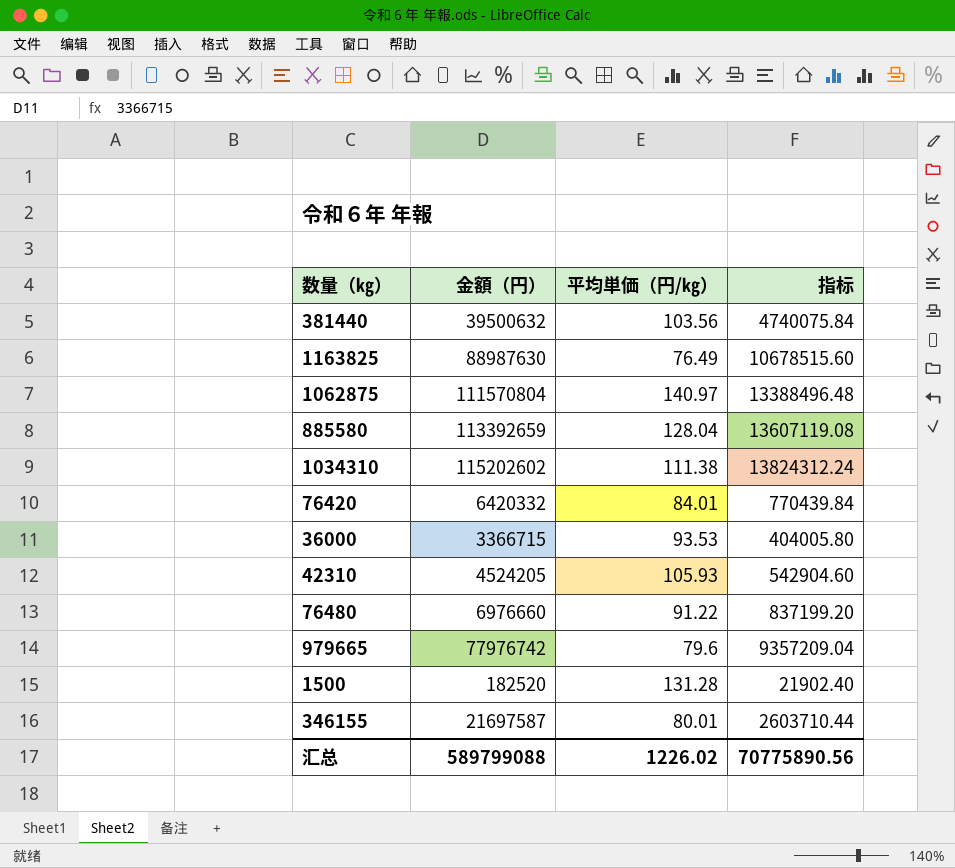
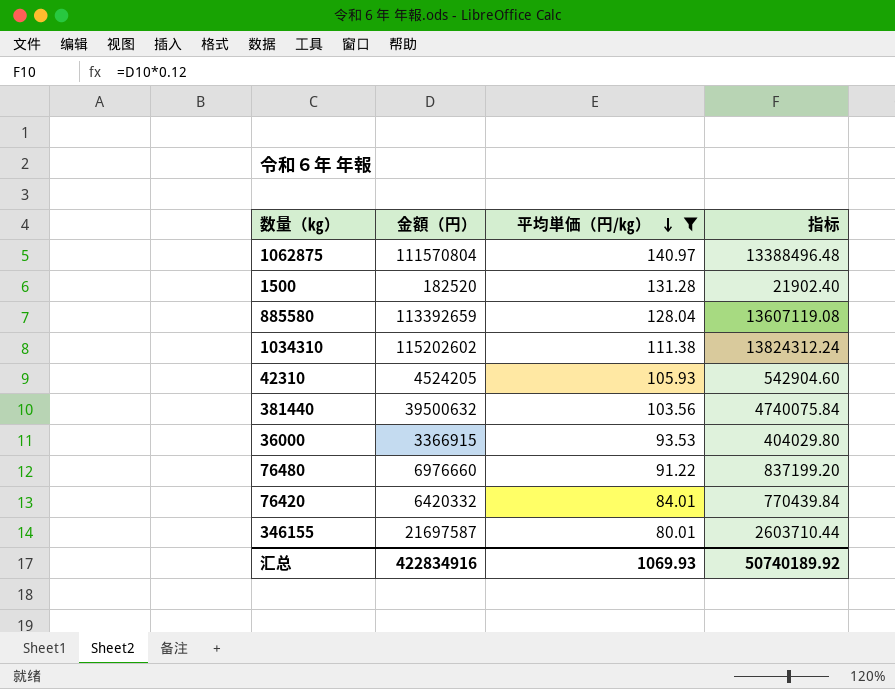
filter: none -> 平均単価（円/㎏） >= 80.01
row order: none -> 平均単価（円/㎏） descending
36000 | 金額（円）: 3366715 -> 3366915
36000 | 指标: 404005.80 -> 404029.80
汇总 | 金額（円）: 589799088 -> 422834916
汇总 | 平均単価（円/㎏）: 1226.02 -> 1069.93
汇总 | 指标: 70775890.56 -> 50740189.92

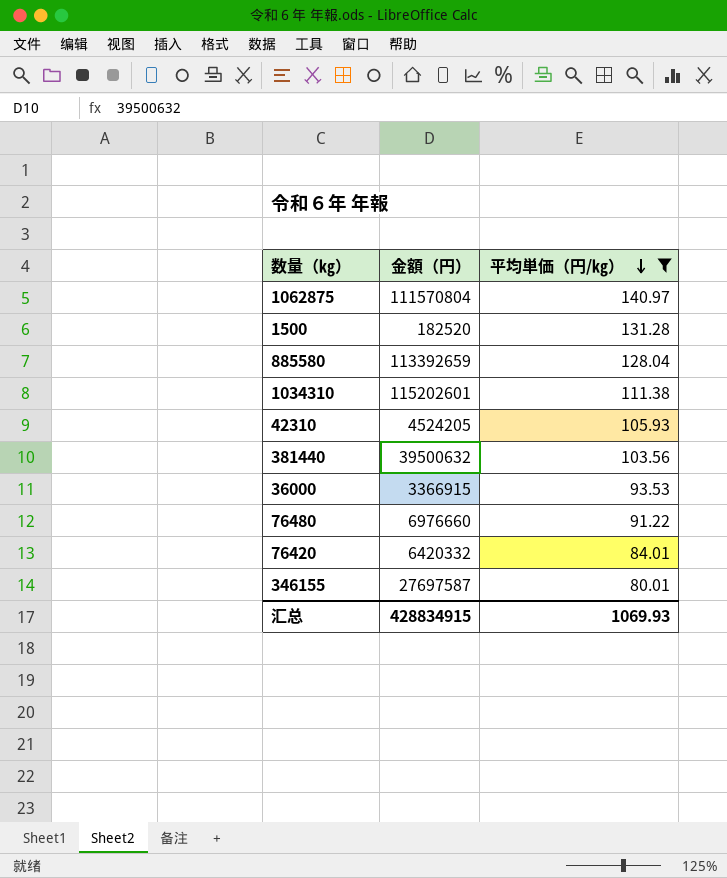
column 指标 | formula: [金額（円）] * 0.12 -> none
1034310 | 金額（円）: 115202602 -> 115202601
346155 | 金額（円）: 21697587 -> 27697587
汇总 | 金額（円）: 422834916 -> 428834915

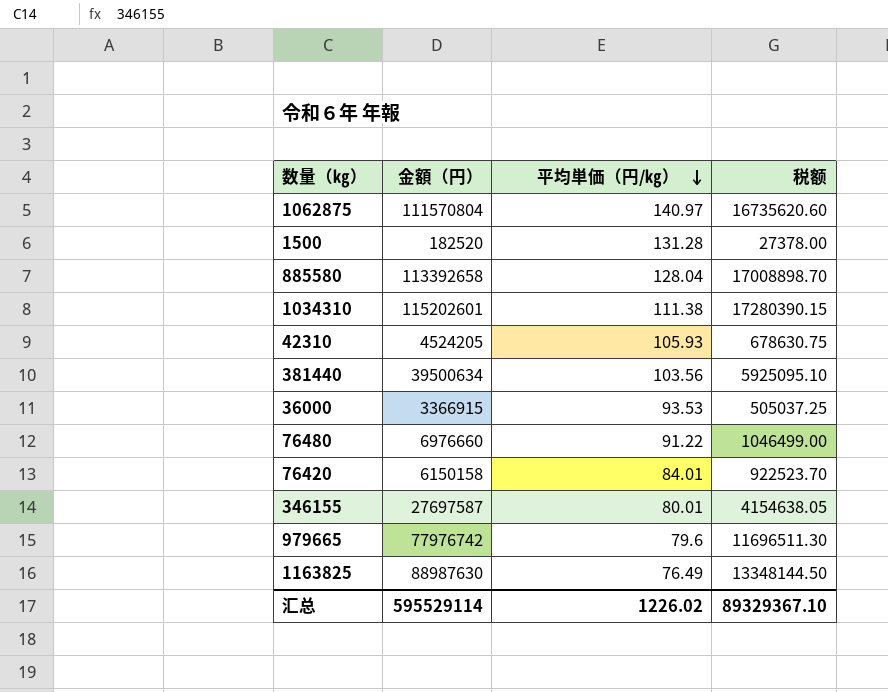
filter: 平均単価（円/㎏） >= 80.01 -> none
column 税额 | formula: none -> [金額（円）] * 0.15
885580 | 金額（円）: 113392659 -> 113392658
381440 | 金額（円）: 39500632 -> 39500634
76420 | 金額（円）: 6420332 -> 6150158
汇总 | 金額（円）: 428834915 -> 595529114
汇总 | 平均単価（円/㎏）: 1069.93 -> 1226.02

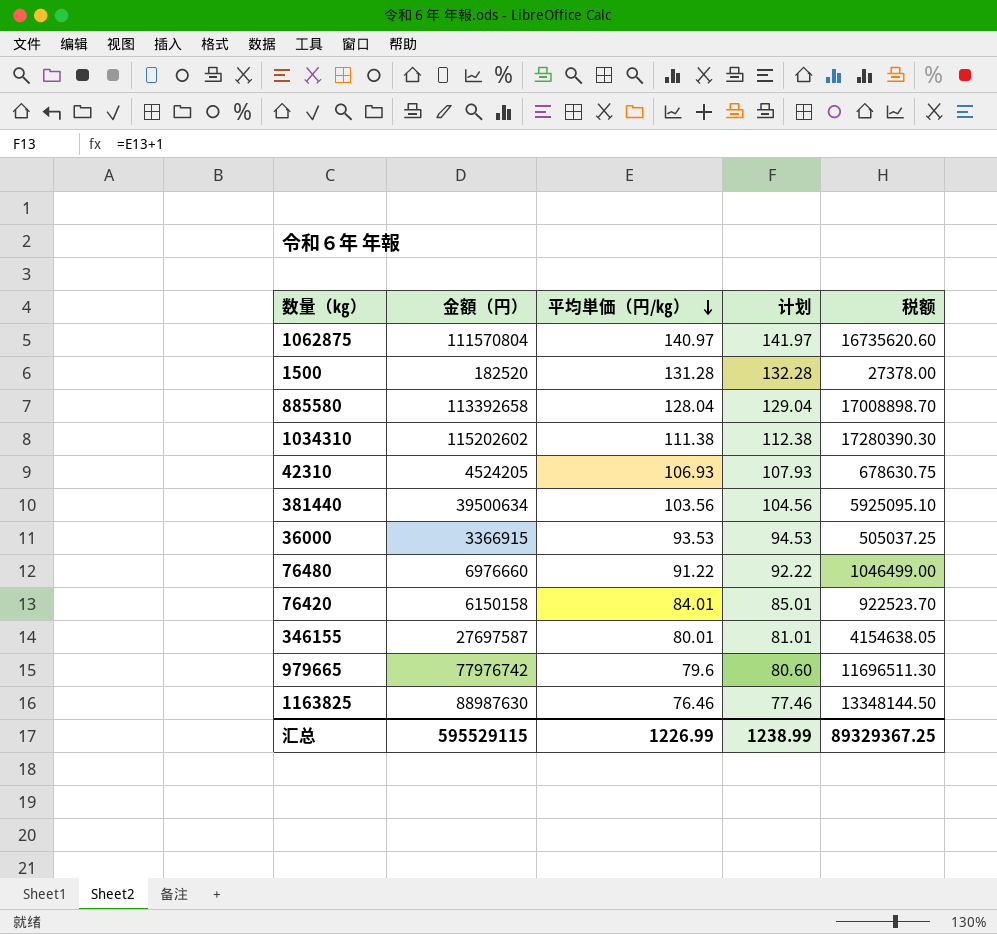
column 计划 | formula: none -> [平均単価（円/㎏）] + 1
1034310 | 金額（円）: 115202601 -> 115202602
1034310 | 税额: 17280390.15 -> 17280390.30
42310 | 平均単価（円/㎏）: 105.93 -> 106.93
1163825 | 平均単価（円/㎏）: 76.49 -> 76.46
汇总 | 金額（円）: 595529114 -> 595529115
汇总 | 平均単価（円/㎏）: 1226.02 -> 1226.99
汇总 | 税额: 89329367.10 -> 89329367.25

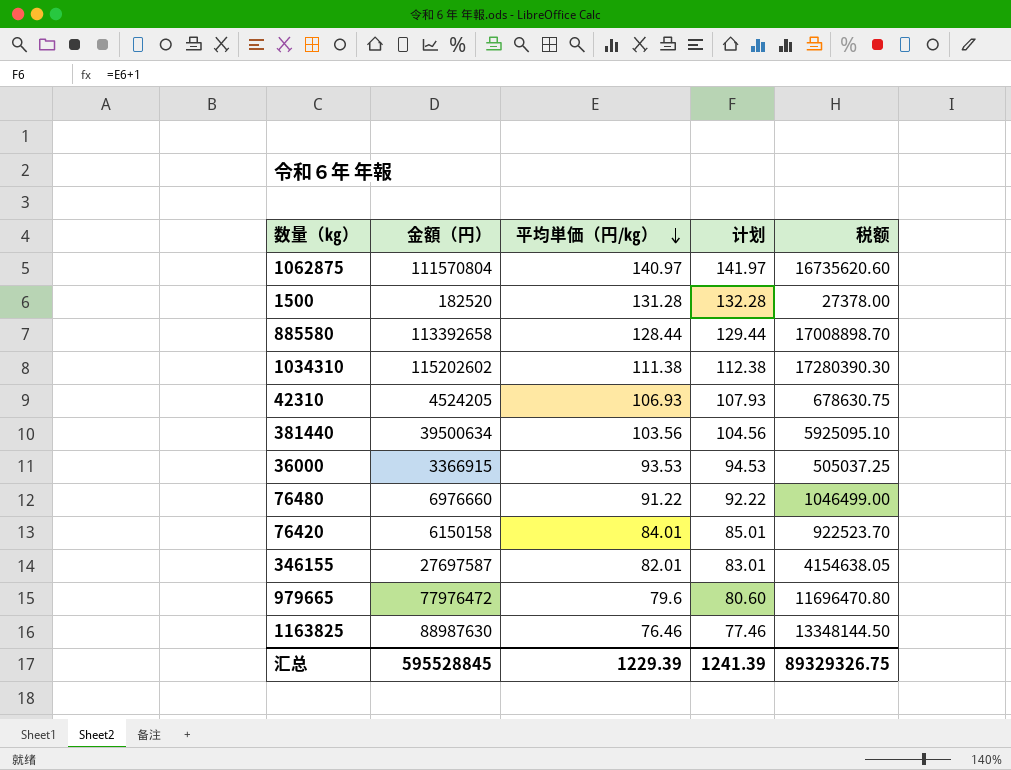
885580 | 平均単価（円/㎏）: 128.04 -> 128.44
885580 | 计划: 129.04 -> 129.44
346155 | 平均単価（円/㎏）: 80.01 -> 82.01
346155 | 计划: 81.01 -> 83.01
979665 | 金額（円）: 77976742 -> 77976472
979665 | 税额: 11696511.30 -> 11696470.80
汇总 | 金額（円）: 595529115 -> 595528845
汇总 | 平均単価（円/㎏）: 1226.99 -> 1229.39
汇总 | 计划: 1238.99 -> 1241.39
汇总 | 税额: 89329367.25 -> 89329326.75

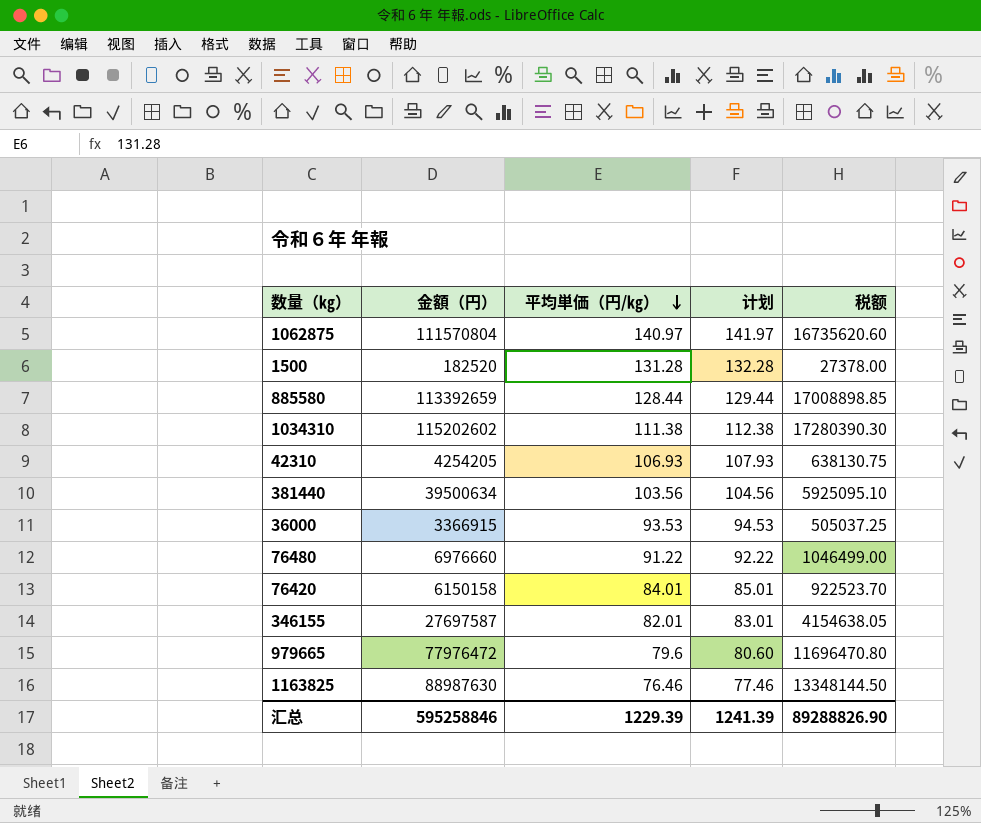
885580 | 金額（円）: 113392658 -> 113392659
885580 | 税额: 17008898.70 -> 17008898.85
42310 | 金額（円）: 4524205 -> 4254205
42310 | 税额: 678630.75 -> 638130.75
汇总 | 金額（円）: 595528845 -> 595258846
汇总 | 税额: 89329326.75 -> 89288826.90

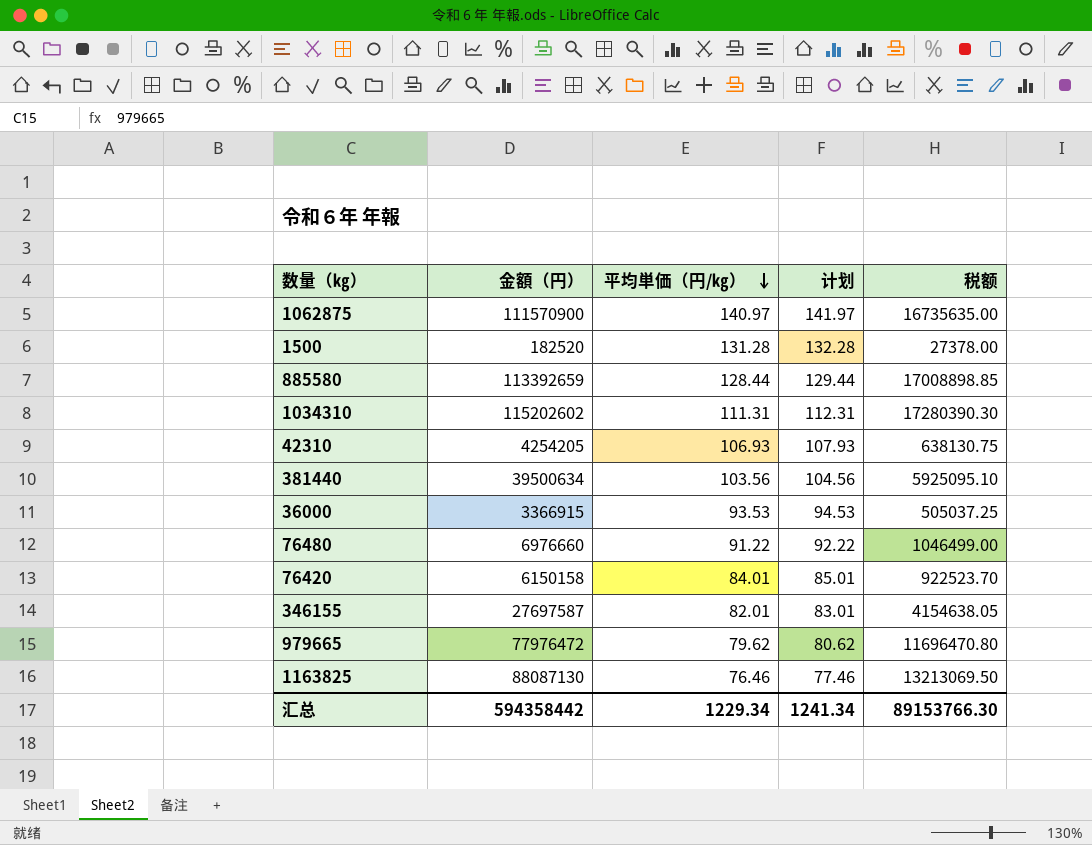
1062875 | 金額（円）: 111570804 -> 111570900
1062875 | 税额: 16735620.60 -> 16735635.00
1034310 | 平均単価（円/㎏）: 111.38 -> 111.31
1034310 | 计划: 112.38 -> 112.31
979665 | 平均単価（円/㎏）: 79.6 -> 79.62
979665 | 计划: 80.60 -> 80.62
1163825 | 金額（円）: 88987630 -> 88087130
1163825 | 税额: 13348144.50 -> 13213069.50
汇总 | 金額（円）: 595258846 -> 594358442
汇总 | 平均単価（円/㎏）: 1229.39 -> 1229.34
汇总 | 计划: 1241.39 -> 1241.34
汇总 | 税额: 89288826.90 -> 89153766.30

